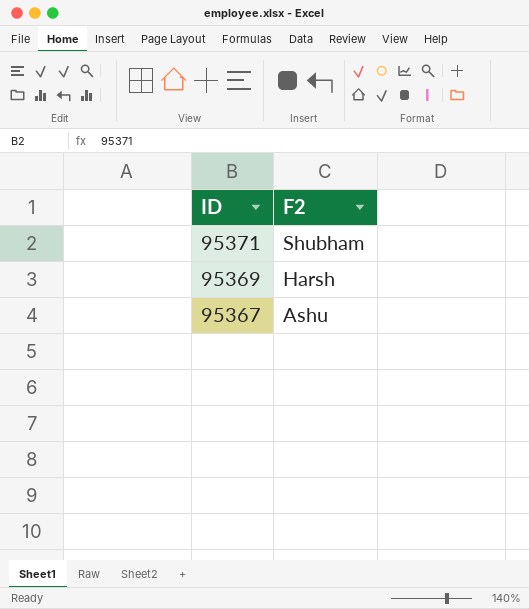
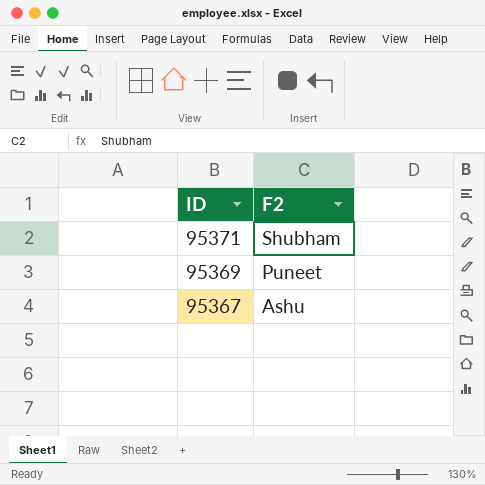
95369 | F2: Harsh -> Puneet

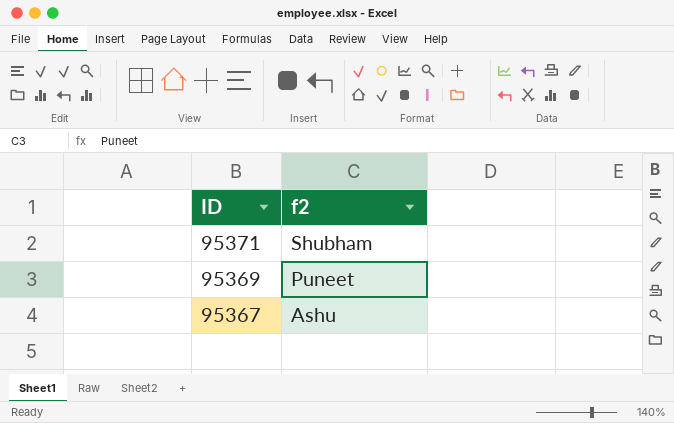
column name: F2 -> f2

